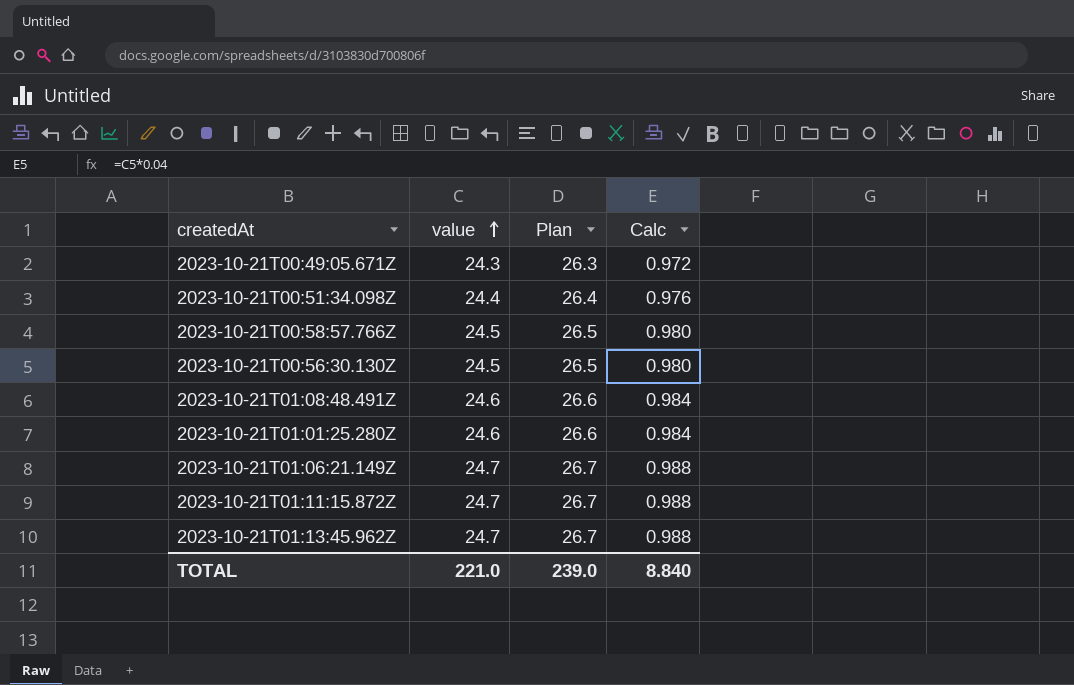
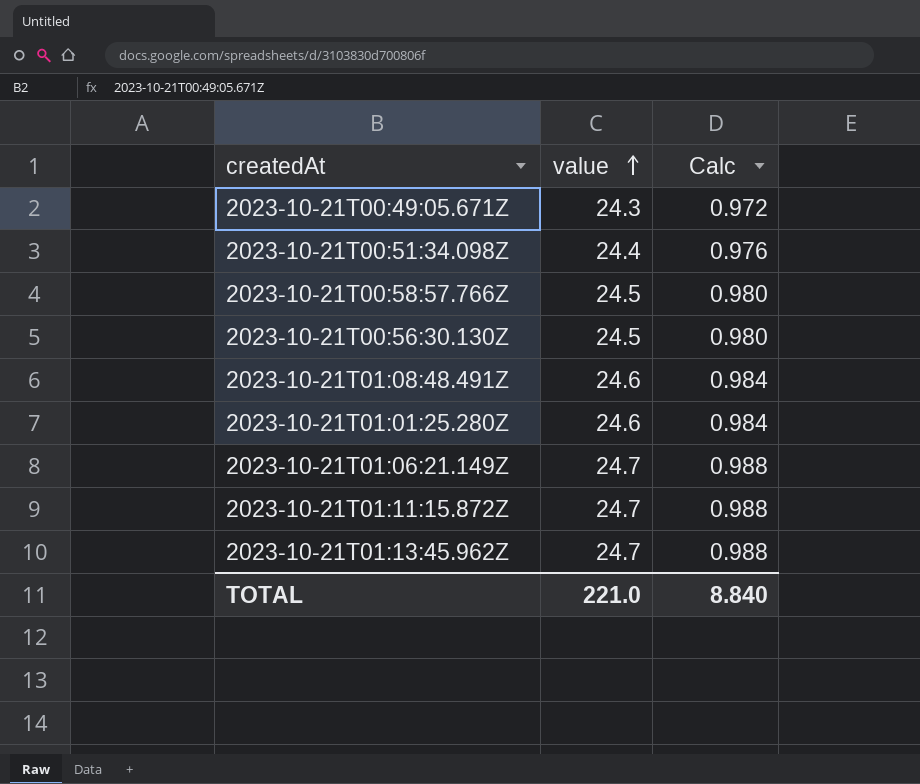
column Plan | formula: [value] + 2 -> none

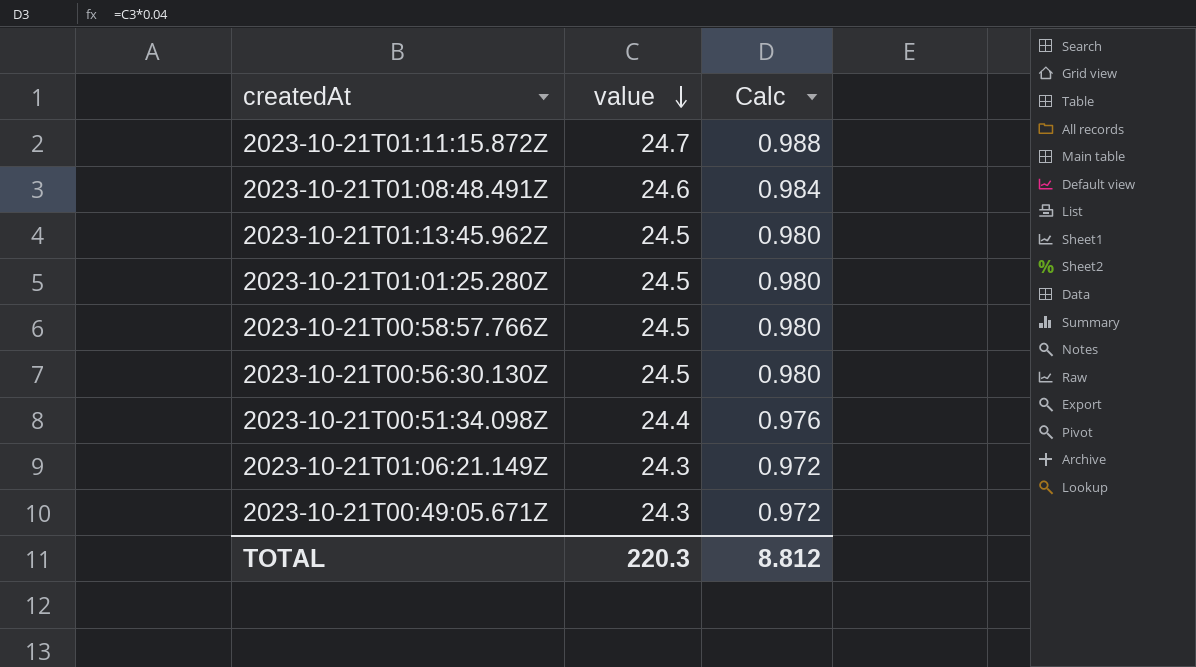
row order: value ascending -> value descending
2023-10-21T01:13:45.962Z | value: 24.7 -> 24.5
2023-10-21T01:13:45.962Z | Calc: 0.988 -> 0.980
2023-10-21T01:01:25.280Z | value: 24.6 -> 24.5
2023-10-21T01:01:25.280Z | Calc: 0.984 -> 0.980
2023-10-21T01:06:21.149Z | value: 24.7 -> 24.3
2023-10-21T01:06:21.149Z | Calc: 0.988 -> 0.972
TOTAL | value: 221.0 -> 220.3
TOTAL | Calc: 8.840 -> 8.812

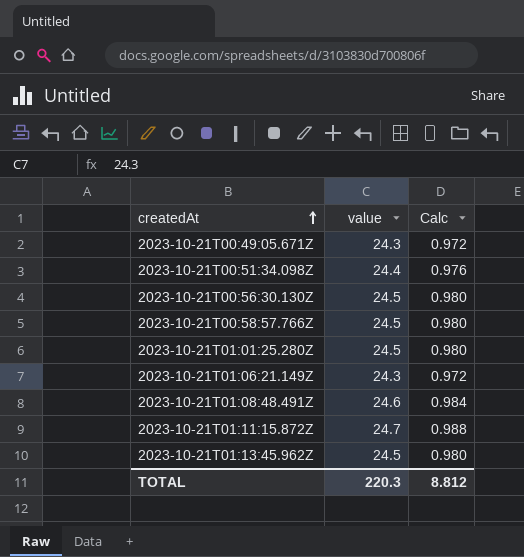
row order: value descending -> createdAt ascending

